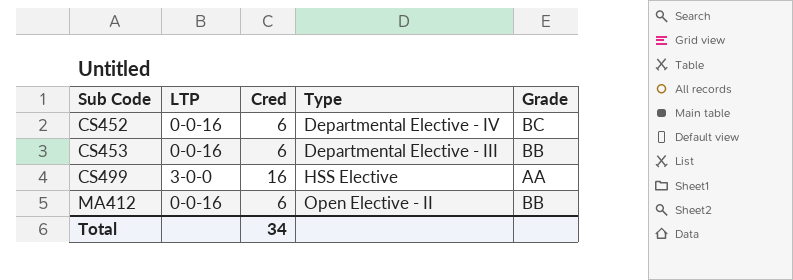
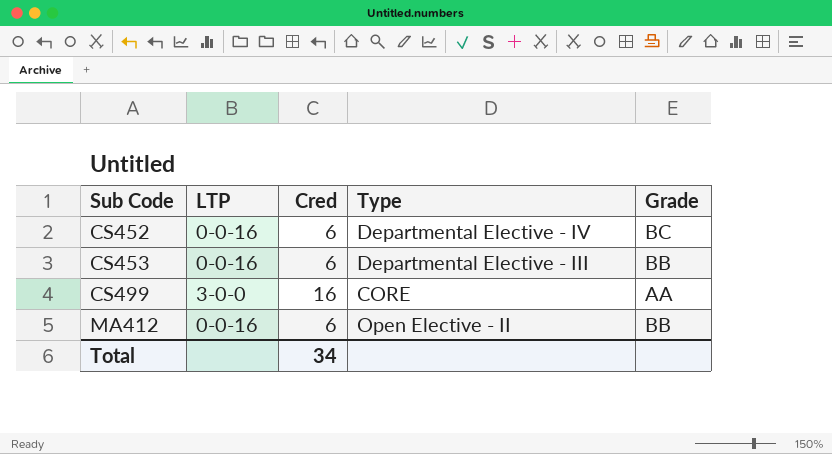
CS499 | Type: HSS Elective -> CORE

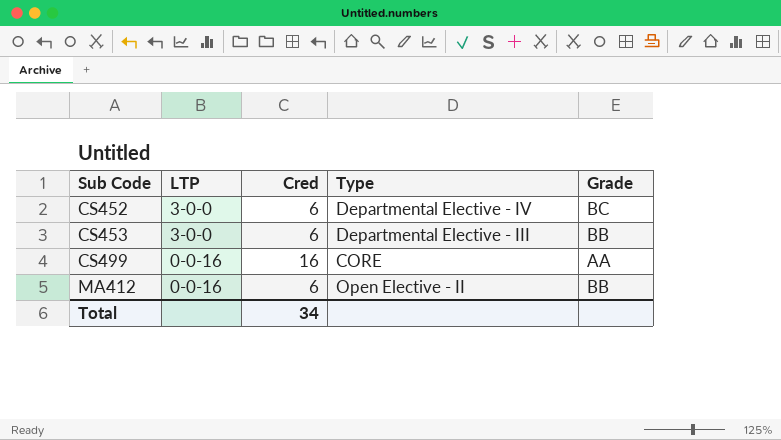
CS452 | LTP: 0-0-16 -> 3-0-0
CS453 | LTP: 0-0-16 -> 3-0-0
CS499 | LTP: 3-0-0 -> 0-0-16

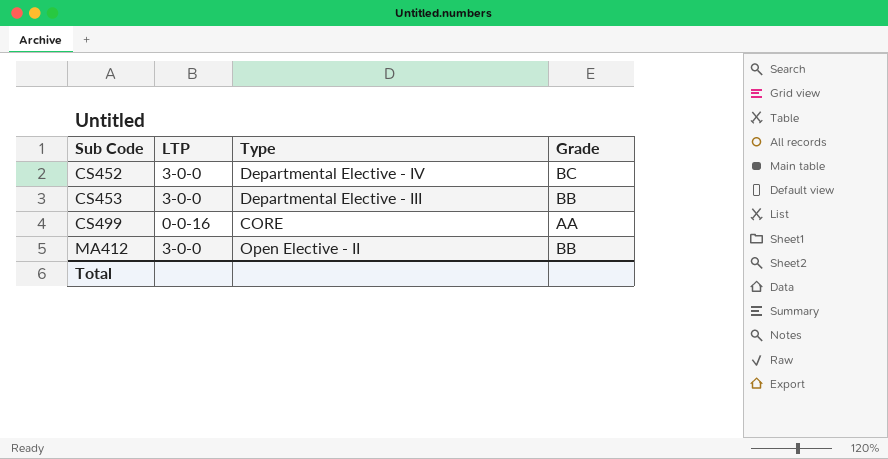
column Cred | position: 3 -> none
MA412 | LTP: 0-0-16 -> 3-0-0

